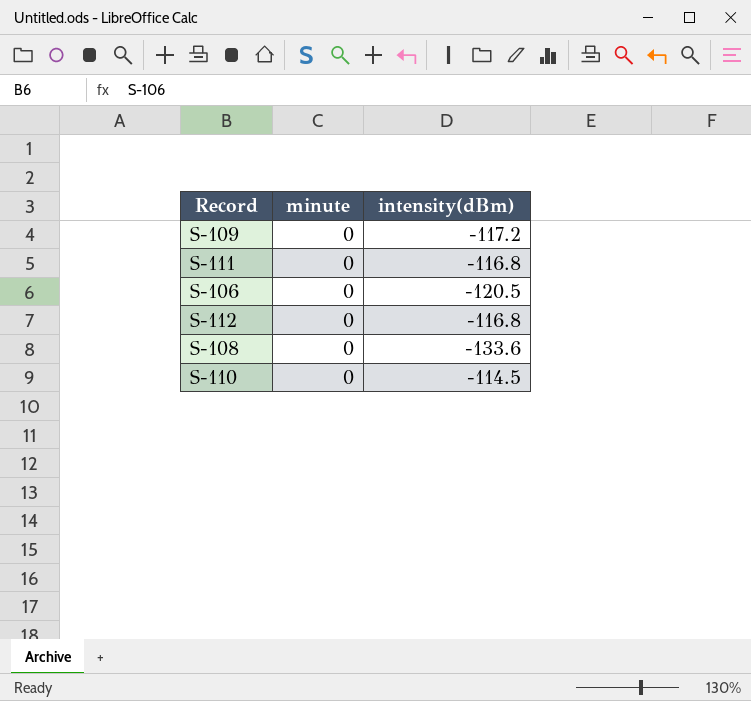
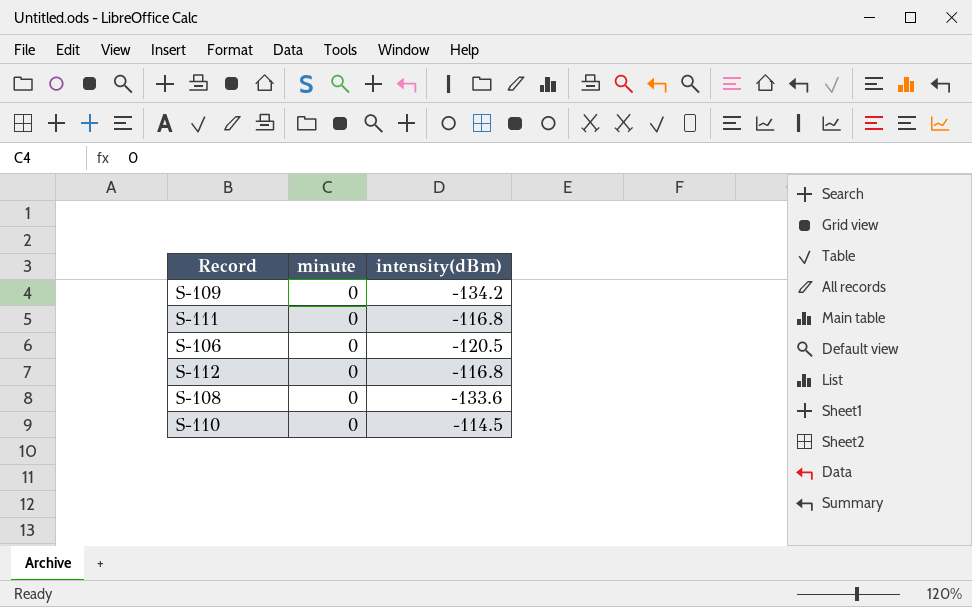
S-109 | intensity(dBm): -117.2 -> -134.2

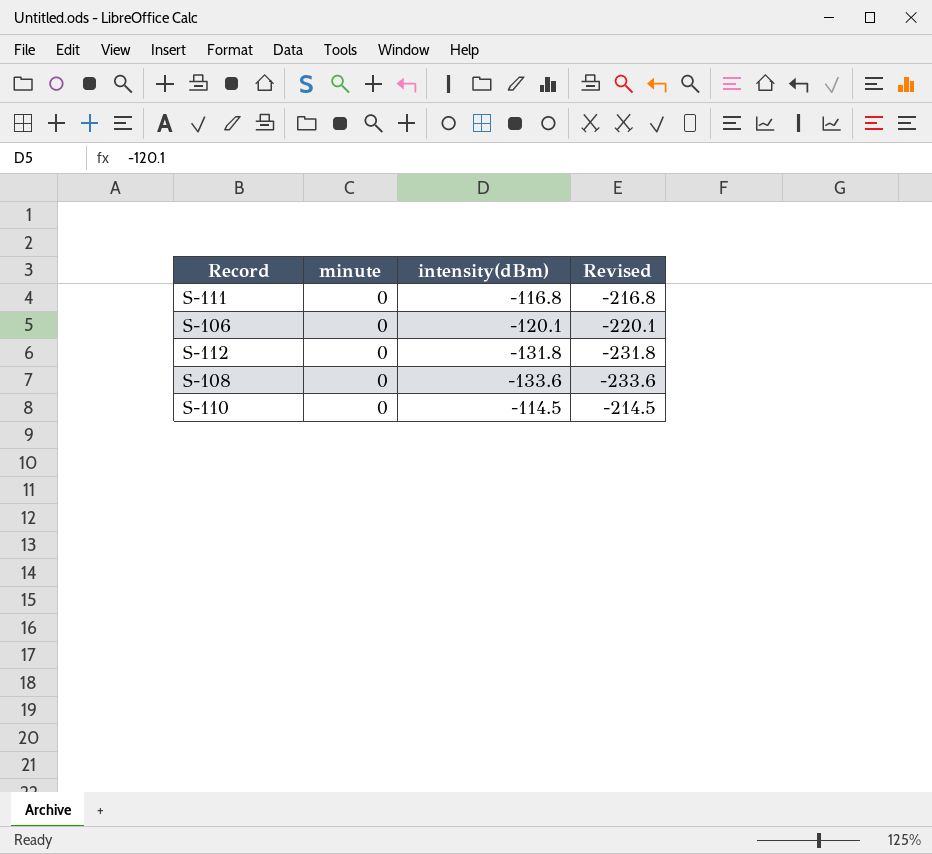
column Revised | formula: none -> [intensity(dBm)] - 100
row S-109: 0 | -134.2 -> none
S-106 | intensity(dBm): -120.5 -> -120.1
S-112 | intensity(dBm): -116.8 -> -131.8

